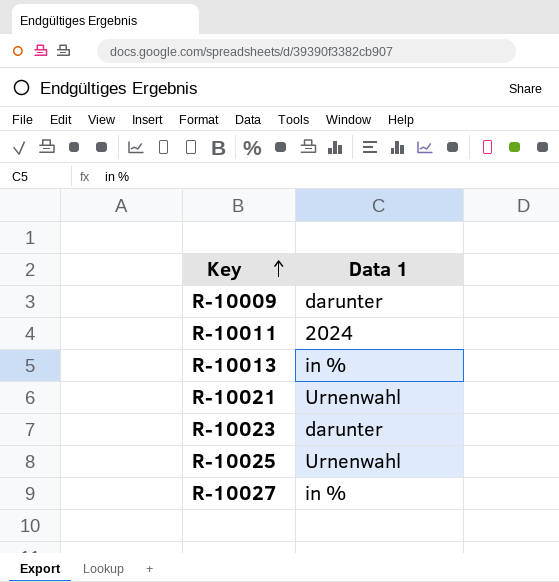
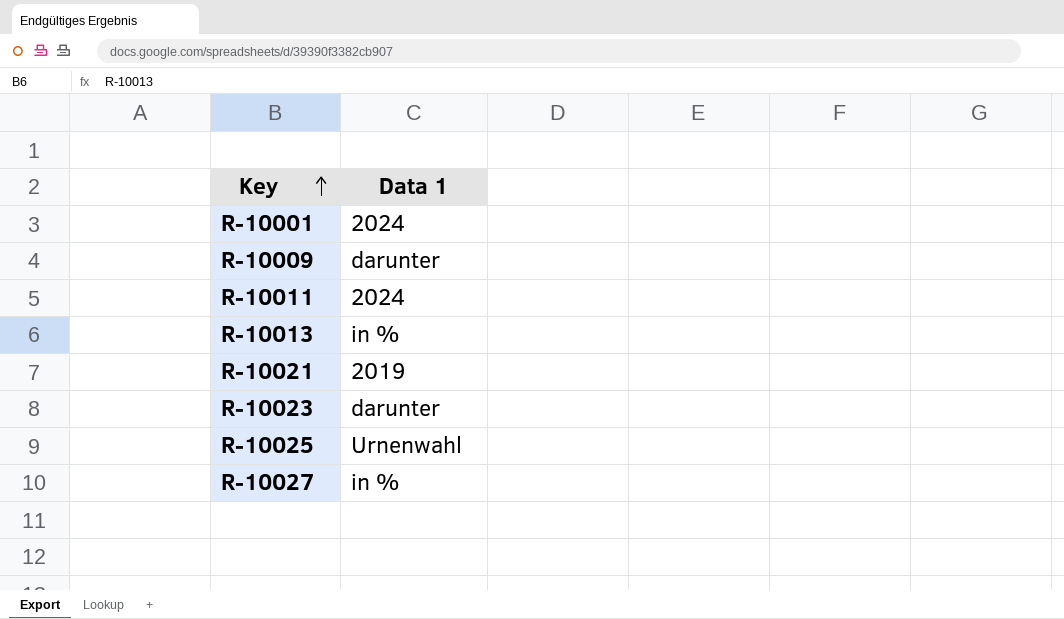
row R-10001: none -> 2024
R-10021 | Data 1: Urnenwahl -> 2019

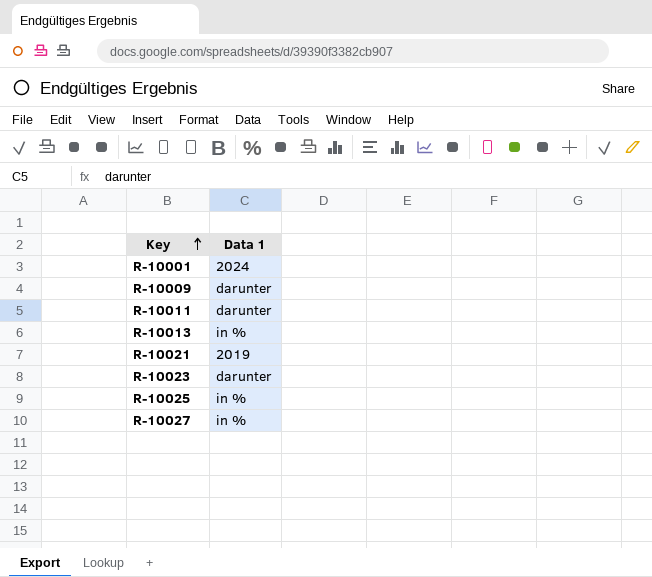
R-10011 | Data 1: 2024 -> darunter
R-10025 | Data 1: Urnenwahl -> in %

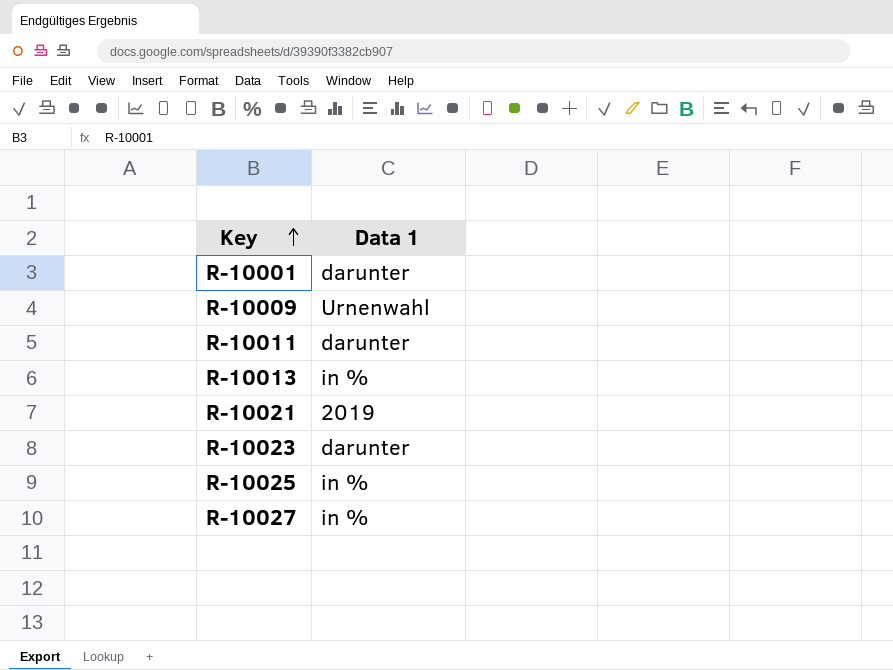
R-10001 | Data 1: 2024 -> darunter
R-10009 | Data 1: darunter -> Urnenwahl

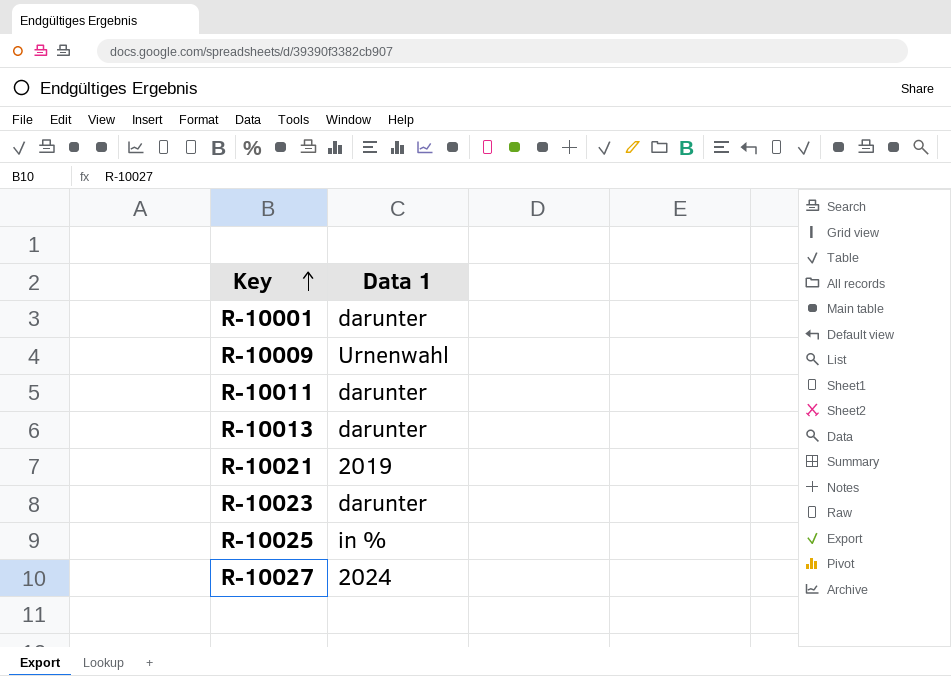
R-10013 | Data 1: in % -> darunter
R-10027 | Data 1: in % -> 2024

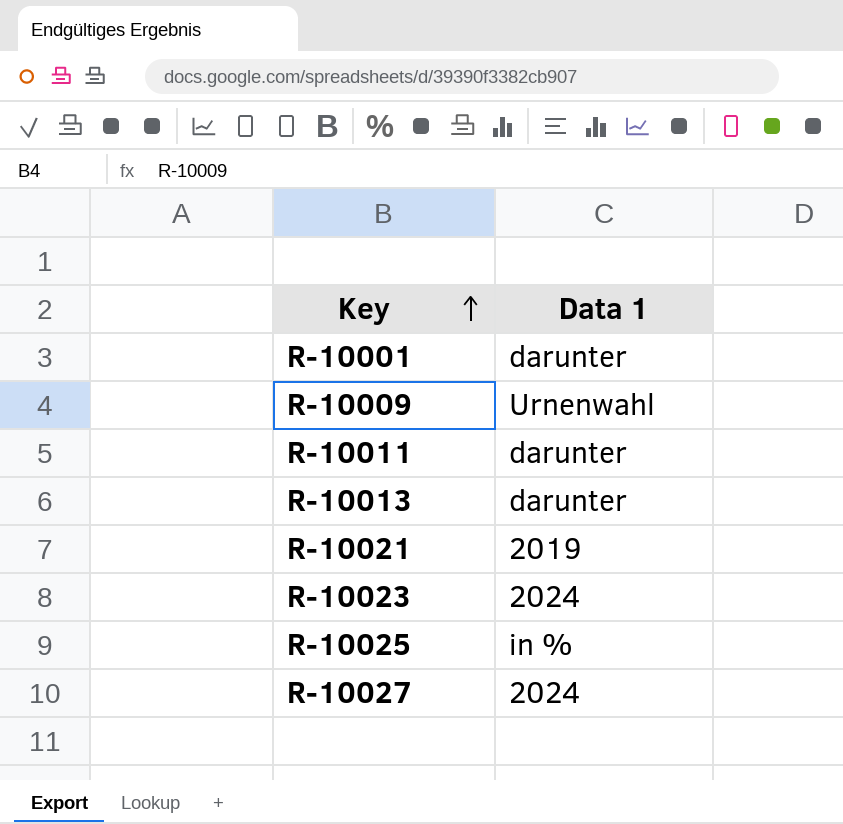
R-10023 | Data 1: darunter -> 2024

